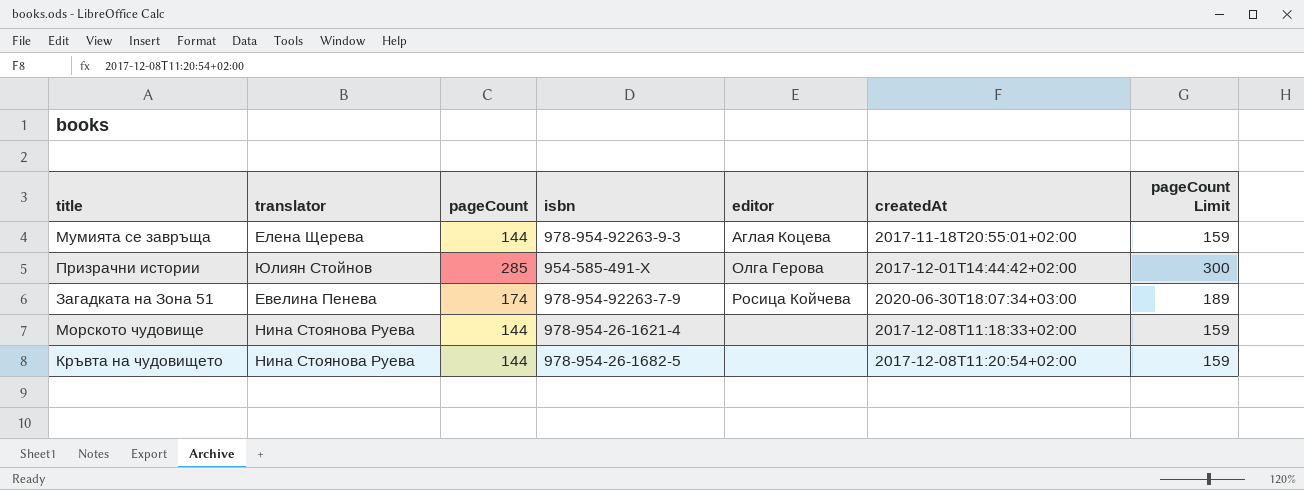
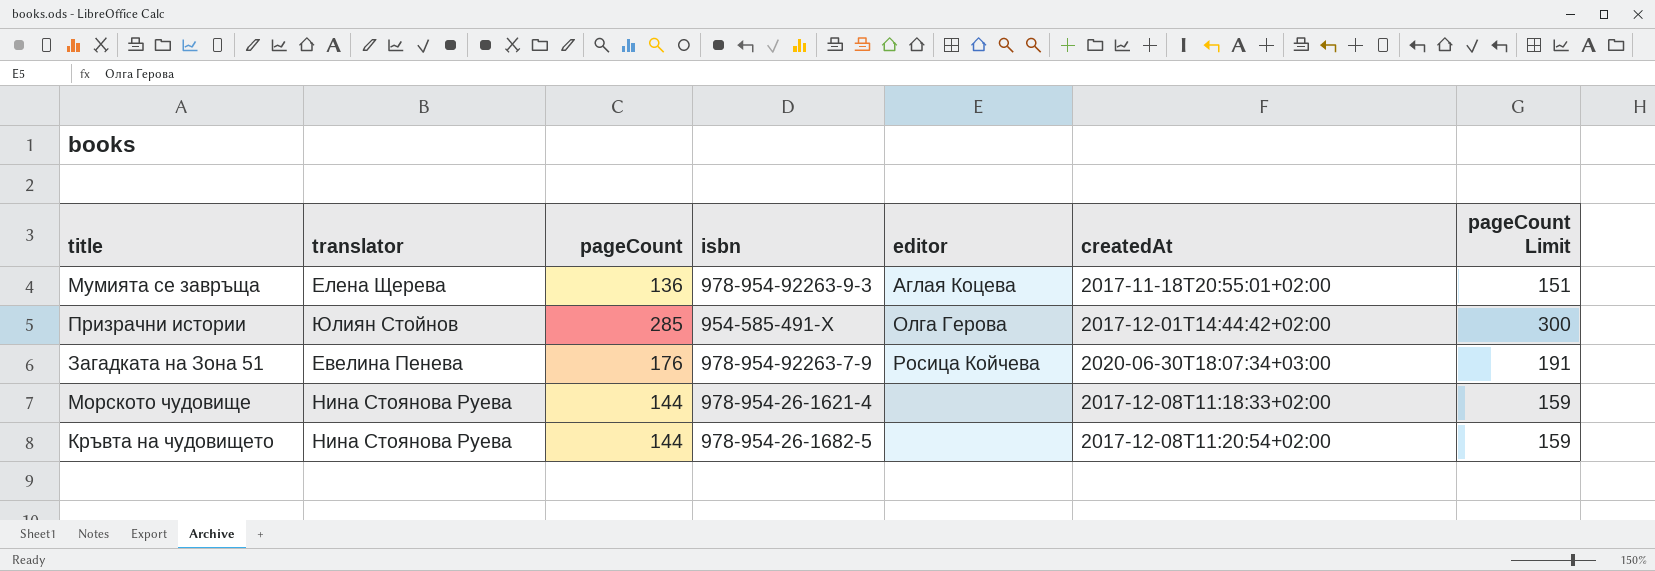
Мумията се завръща | pageCount: 144 -> 136
Мумията се завръща | pageCount Limit: 159 -> 151
Загадката на Зона 51 | pageCount: 174 -> 176
Загадката на Зона 51 | pageCount Limit: 189 -> 191

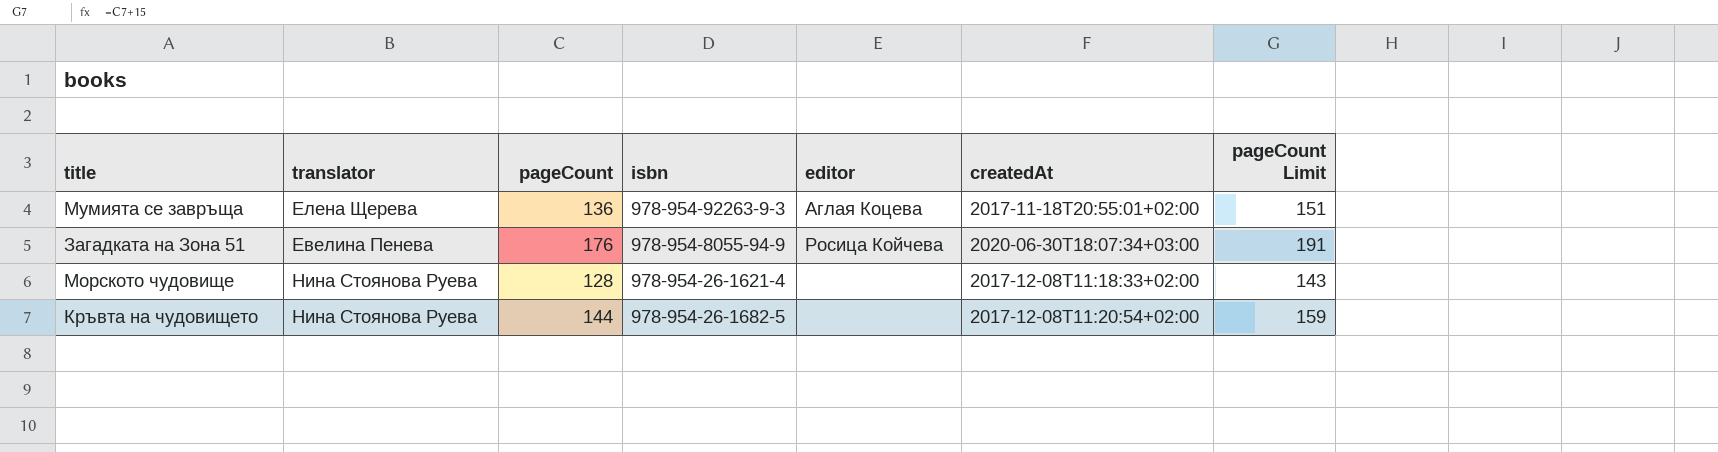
row Призрачни истории: Юлиян Стойнов | 285 | 954-585-491-X | Олга Герова | 2017-12-01T14:44:42+02:00 | 300 -> none
Загадката на Зона 51 | isbn: 978-954-92263-7-9 -> 978-954-8055-94-9
Морското чудовище | pageCount: 144 -> 128
Морското чудовище | pageCount Limit: 159 -> 143

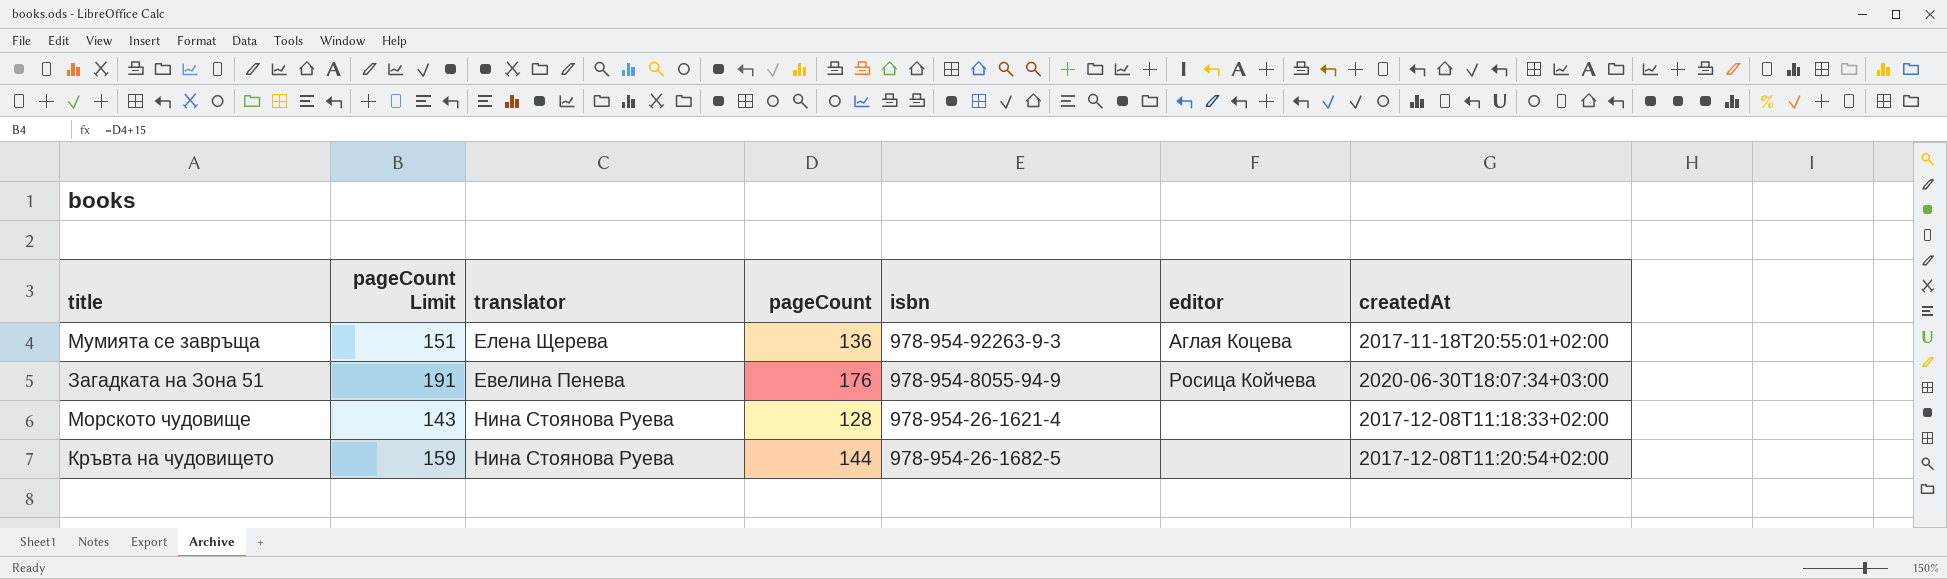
column pageCount Limit | position: 7 -> 2

